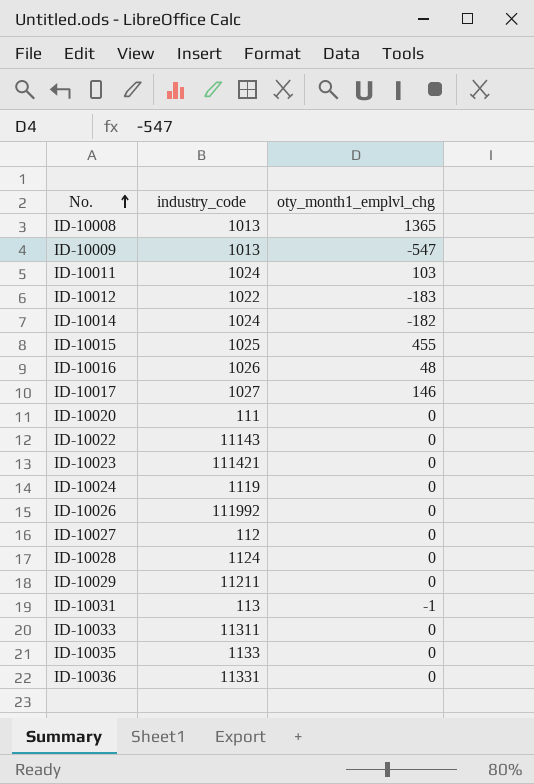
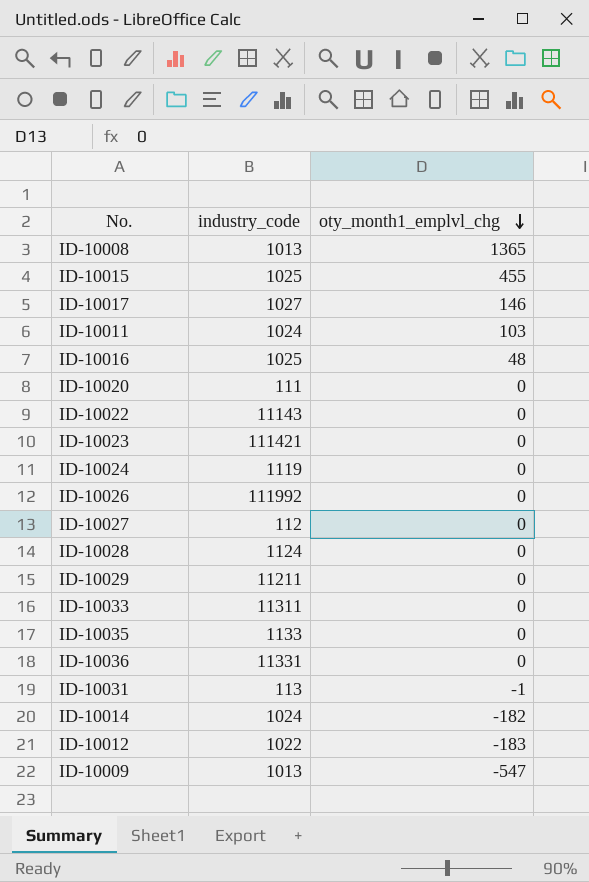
row order: No. ascending -> oty_month1_emplvl_chg descending
ID-10016 | industry_code: 1026 -> 1025

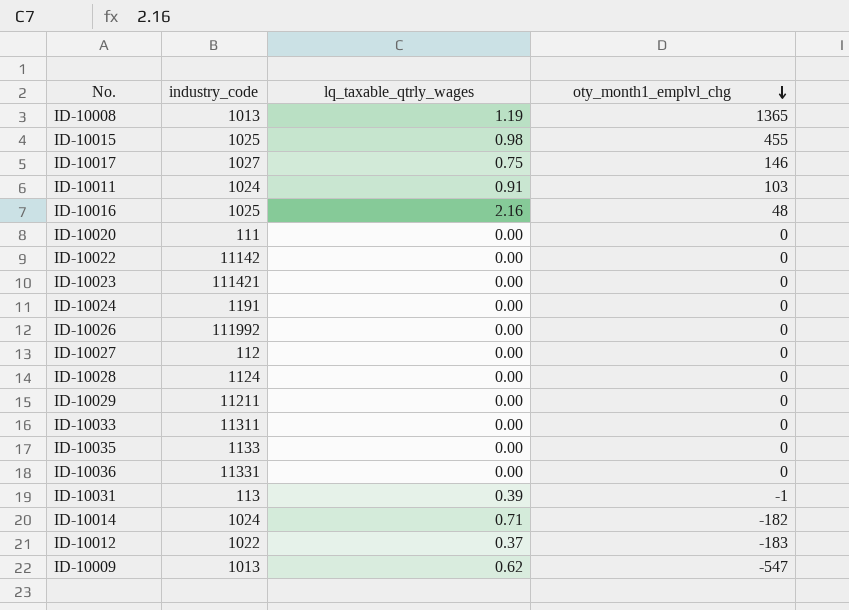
column lq_taxable_qtrly_wages | position: none -> 3
ID-10022 | industry_code: 11143 -> 11142
ID-10024 | industry_code: 1119 -> 1191

